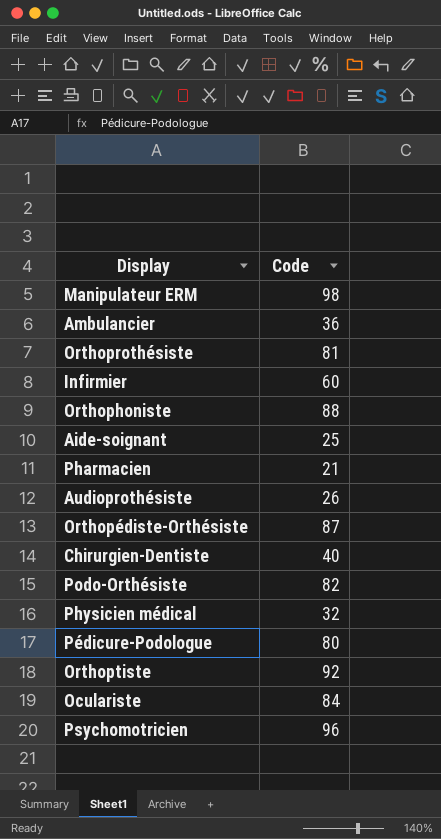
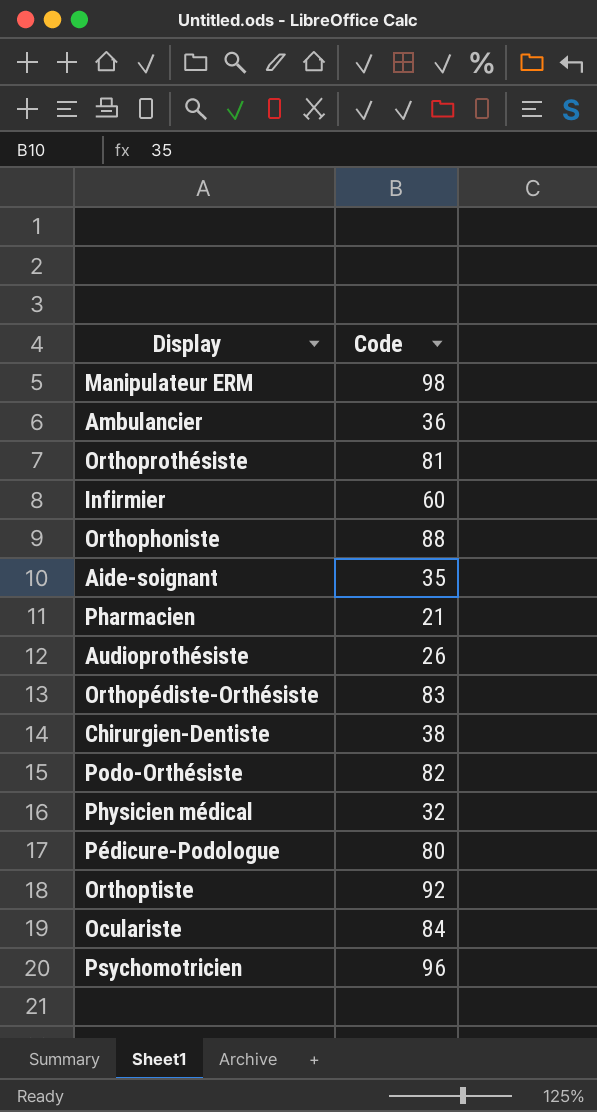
Aide-soignant | Code: 25 -> 35
Orthopédiste-Orthésiste | Code: 87 -> 83
Chirurgien-Dentiste | Code: 40 -> 38

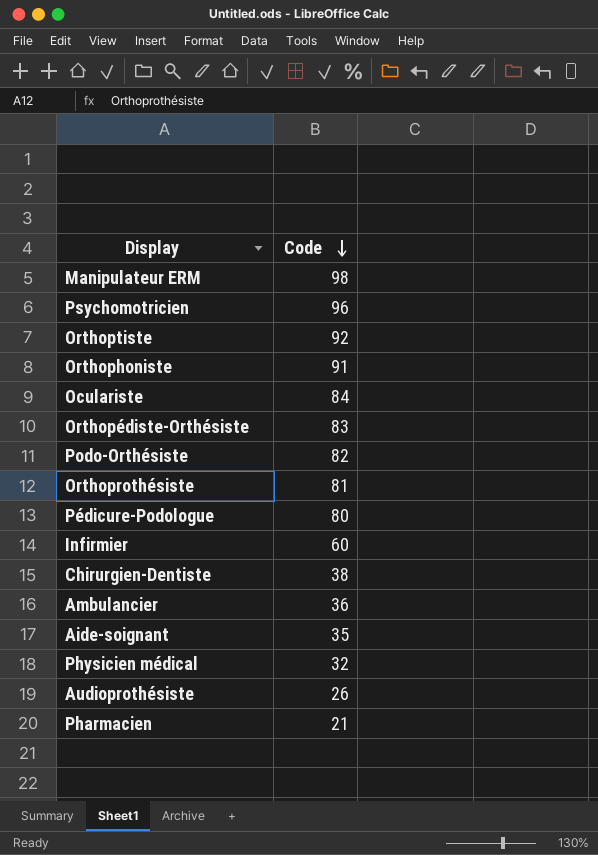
row order: none -> Code descending
Orthophoniste | Code: 88 -> 91

